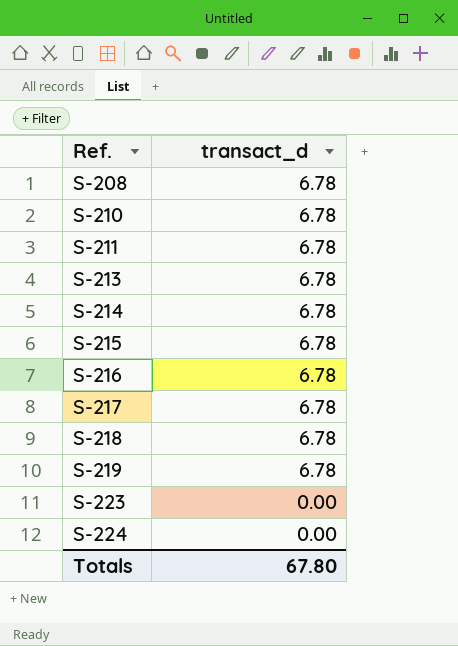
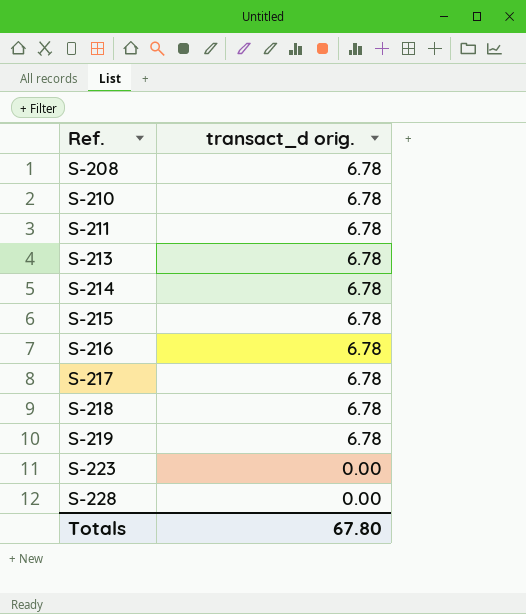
column name: transact_d -> transact_d orig.
row S-224: 0.00 -> none
row S-228: none -> 0.00

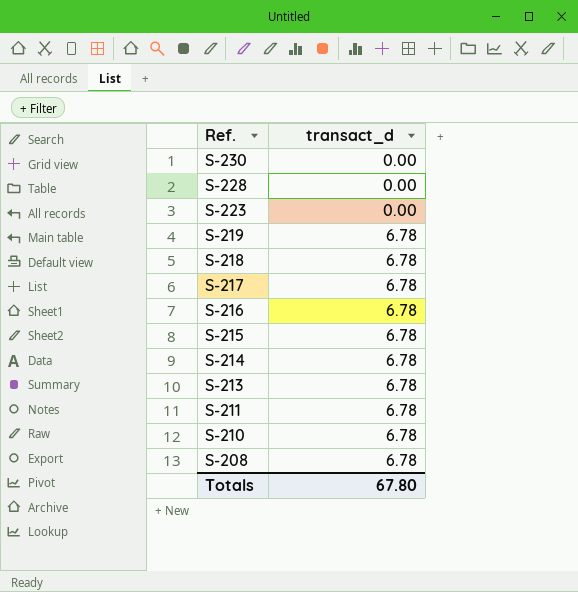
row order: Ref. ascending -> Ref. descending
column name: transact_d orig. -> transact_d
row S-230: none -> 0.00

